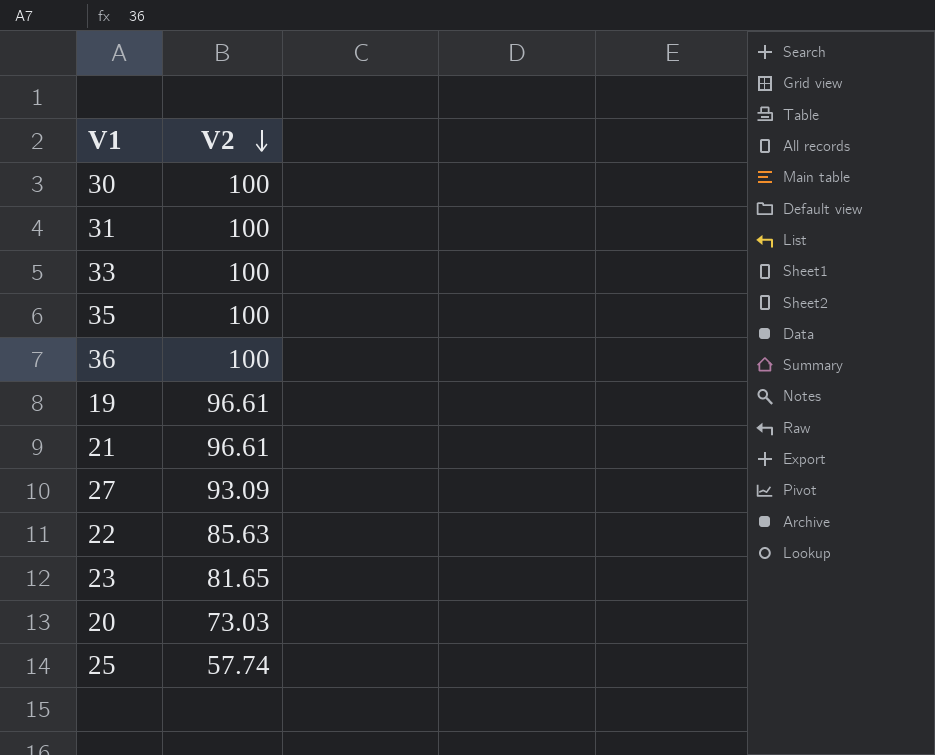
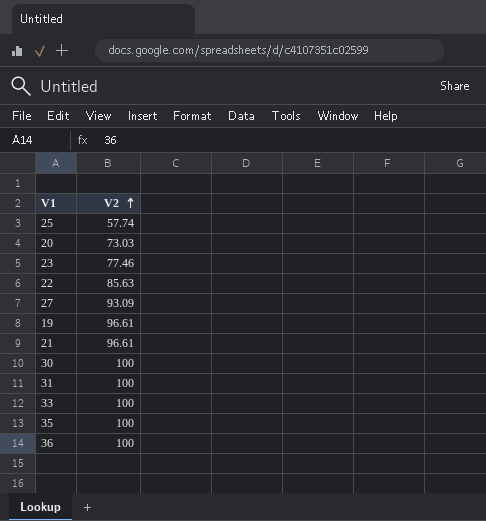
row order: V2 descending -> V2 ascending
23 | V2: 81.65 -> 77.46

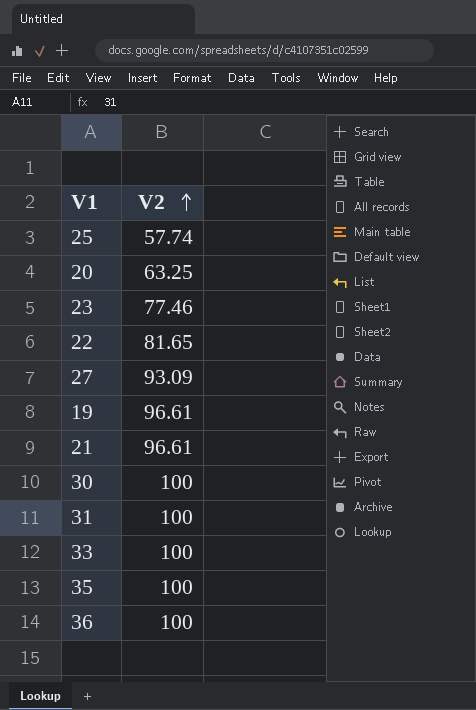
20 | V2: 73.03 -> 63.25
22 | V2: 85.63 -> 81.65

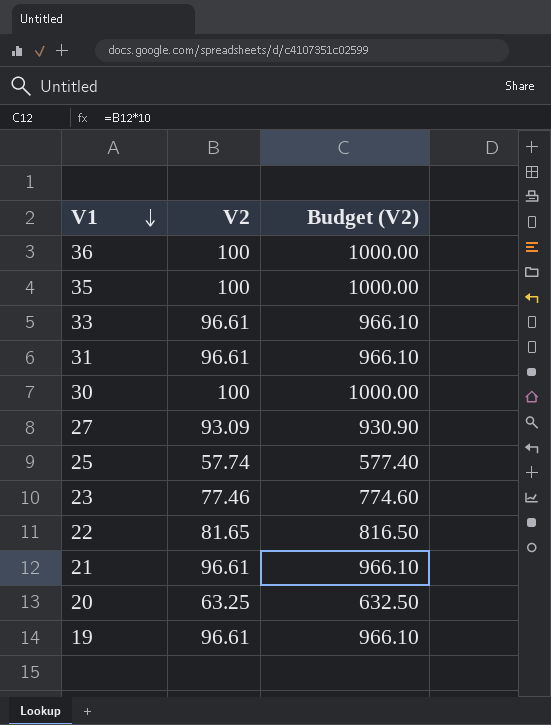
row order: V2 ascending -> V1 descending
column Budget (V2) | formula: none -> [V2] * 10
33 | V2: 100 -> 96.61
31 | V2: 100 -> 96.61

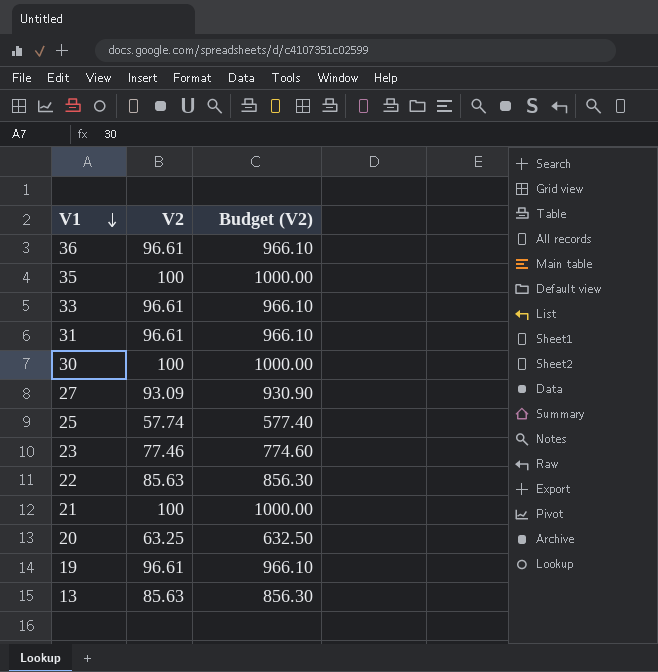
36 | V2: 100 -> 96.61
36 | Budget (V2): 1000.00 -> 966.10
22 | V2: 81.65 -> 85.63
22 | Budget (V2): 816.50 -> 856.30
21 | V2: 96.61 -> 100
21 | Budget (V2): 966.10 -> 1000.00
row 13: none -> 85.63 | 856.30

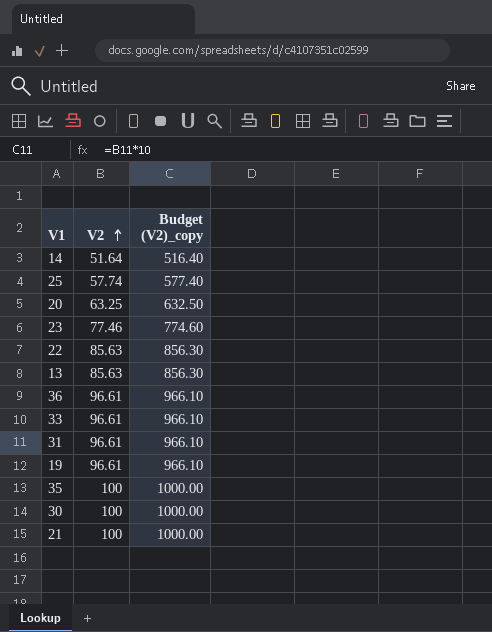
row order: V1 descending -> V2 ascending
column name: Budget (V2) -> Budget (V2)_copy
row 27: 93.09 | 930.90 -> none
row 14: none -> 51.64 | 516.40

